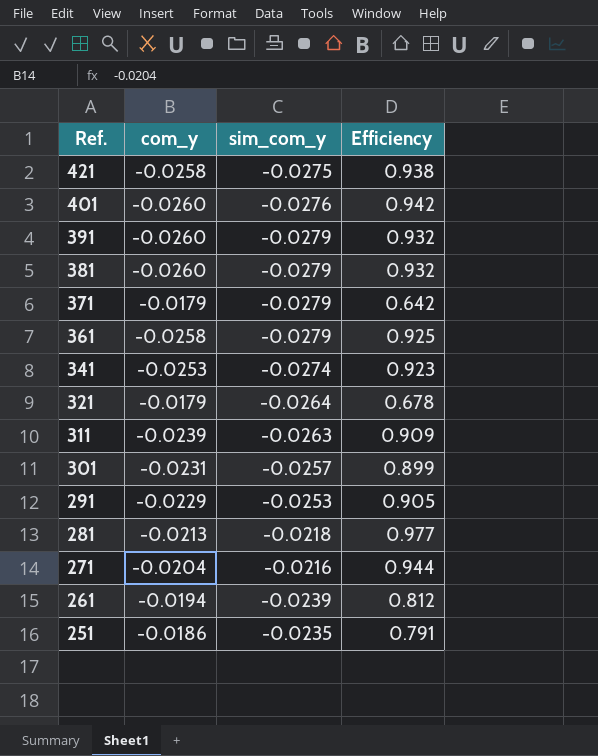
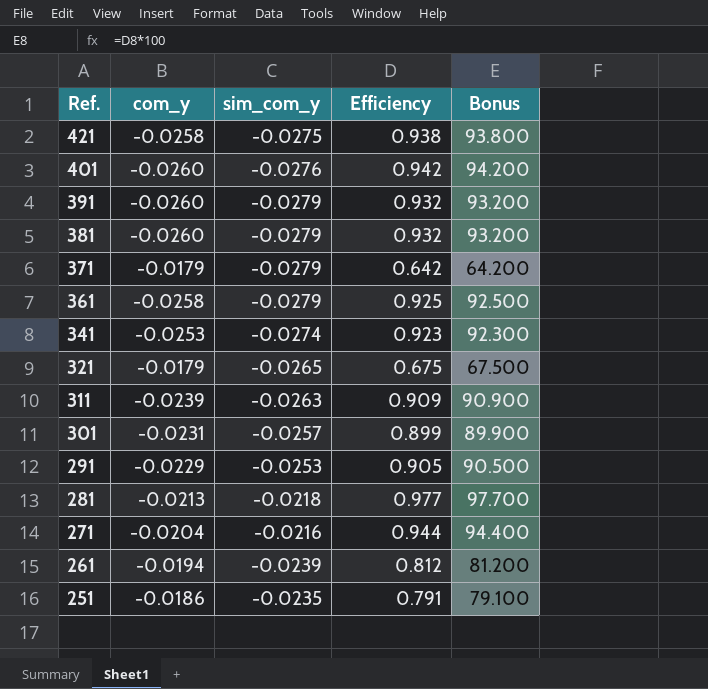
column Bonus | formula: none -> [Efficiency] * 100
321 | sim_com_y: -0.0264 -> -0.0265
321 | Efficiency: 0.678 -> 0.675

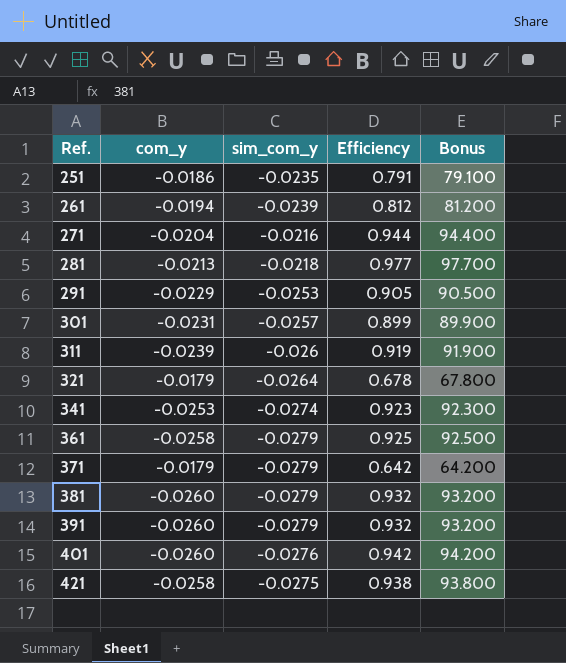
row order: Ref. descending -> Ref. ascending
311 | sim_com_y: -0.0263 -> -0.026
311 | Efficiency: 0.909 -> 0.919
311 | Bonus: 90.900 -> 91.900
321 | sim_com_y: -0.0265 -> -0.0264
321 | Efficiency: 0.675 -> 0.678
321 | Bonus: 67.500 -> 67.800

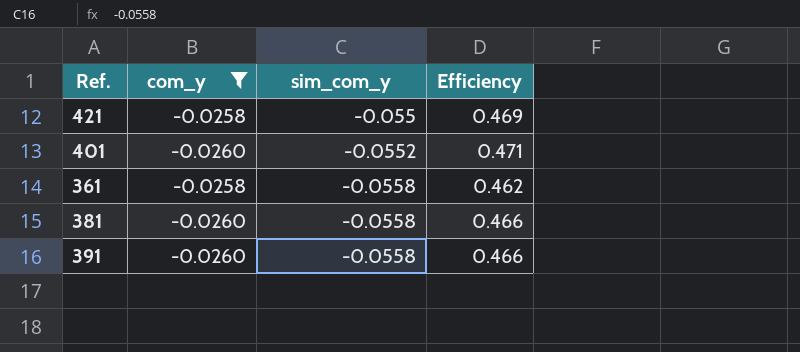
filter: none -> com_y <= -0.0258
row order: Ref. ascending -> sim_com_y descending
column Bonus | formula: [Efficiency] * 100 -> none
421 | sim_com_y: -0.0275 -> -0.055
421 | Efficiency: 0.938 -> 0.469
401 | sim_com_y: -0.0276 -> -0.0552
401 | Efficiency: 0.942 -> 0.471
361 | sim_com_y: -0.0279 -> -0.0558
361 | Efficiency: 0.925 -> 0.462
381 | sim_com_y: -0.0279 -> -0.0558
381 | Efficiency: 0.932 -> 0.466
391 | sim_com_y: -0.0279 -> -0.0558
391 | Efficiency: 0.932 -> 0.466

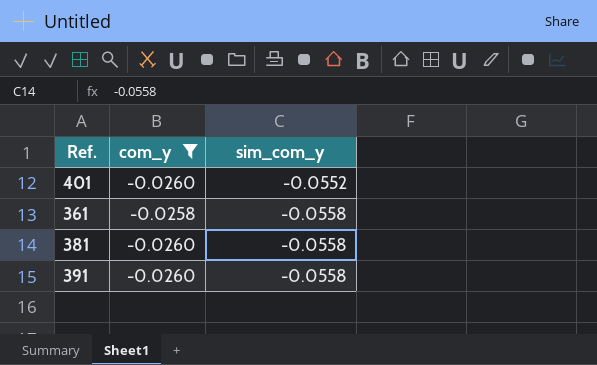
column Efficiency | formula: [com_y] / [sim_com_y] -> none
row 421: -0.0258 | -0.055 | 0.469 -> none

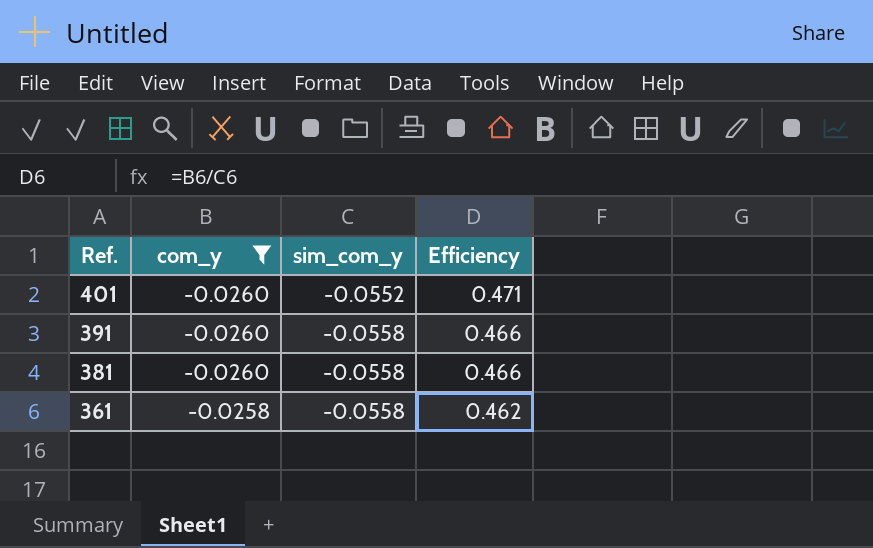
row order: sim_com_y descending -> Ref. descending
column Efficiency | formula: none -> [com_y] / [sim_com_y]

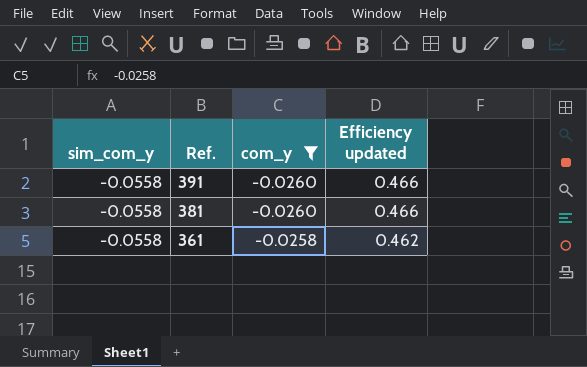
column sim_com_y | position: 3 -> 1
column name: Efficiency -> Efficiency updated
row 401: -0.0260 | -0.0552 | 0.471 -> none

